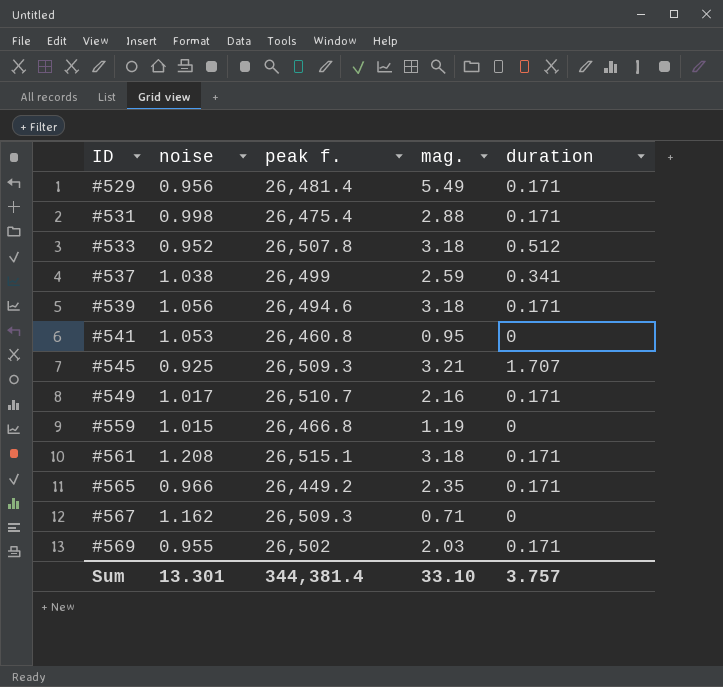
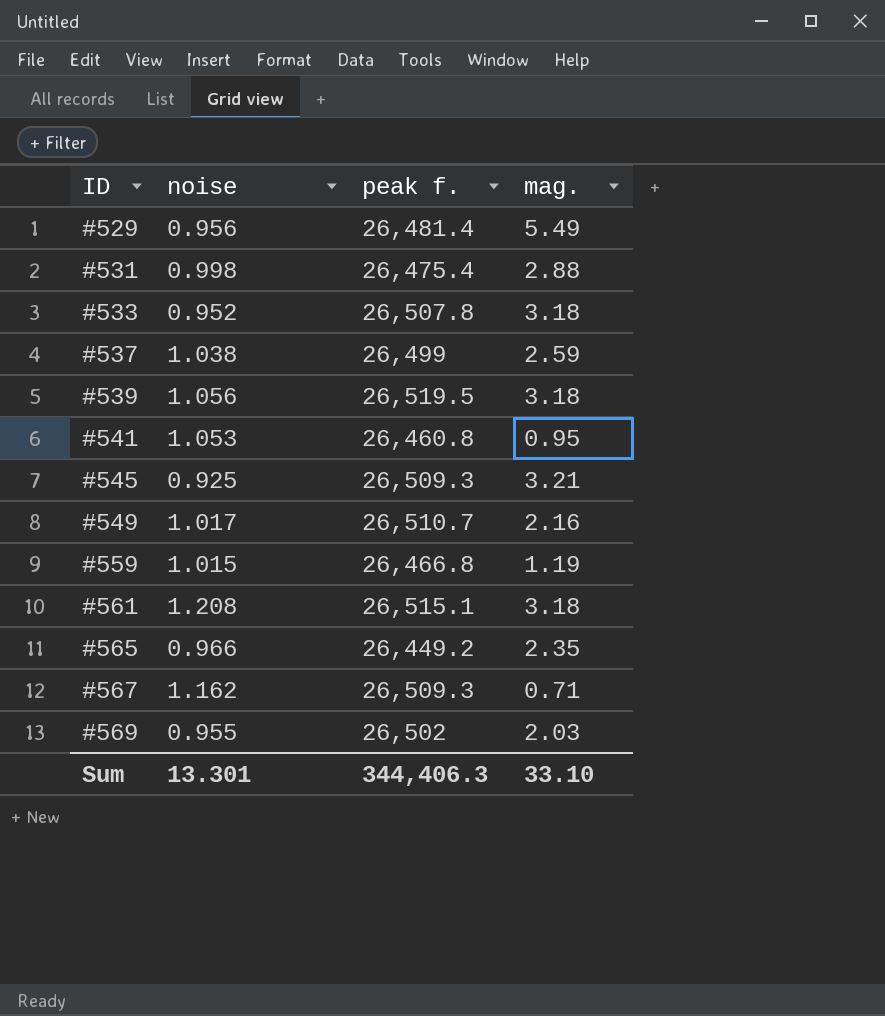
column duration | position: 5 -> none
#539 | peak f.: 26,494.6 -> 26,519.5
Sum | peak f.: 344,381.4 -> 344,406.3

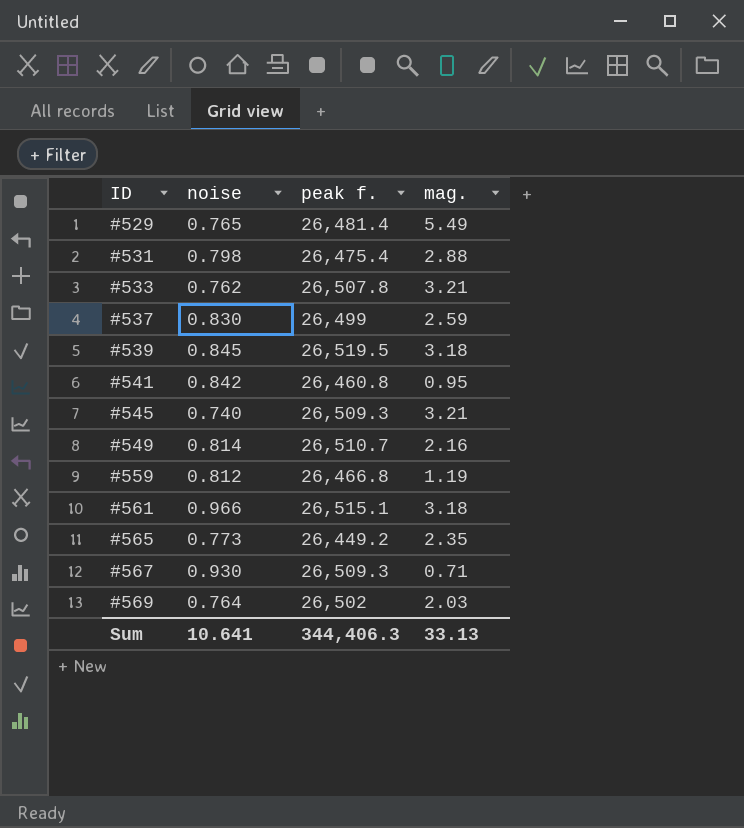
#529 | noise: 0.956 -> 0.765
#531 | noise: 0.998 -> 0.798
#533 | noise: 0.952 -> 0.762
#533 | mag.: 3.18 -> 3.21
#537 | noise: 1.038 -> 0.830
#539 | noise: 1.056 -> 0.845
#541 | noise: 1.053 -> 0.842
#545 | noise: 0.925 -> 0.740
#549 | noise: 1.017 -> 0.814
#559 | noise: 1.015 -> 0.812
#561 | noise: 1.208 -> 0.966
#565 | noise: 0.966 -> 0.773
#567 | noise: 1.162 -> 0.930
#569 | noise: 0.955 -> 0.764
Sum | noise: 13.301 -> 10.641
Sum | mag.: 33.10 -> 33.13

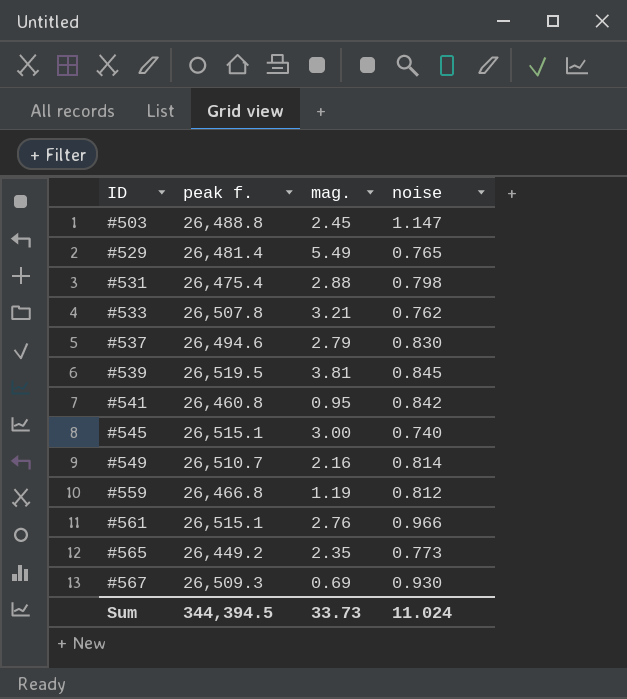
column noise | position: 2 -> 4
row #569: 0.764 | 26,502 | 2.03 -> none
row #503: none -> 26,488.8 | 2.45 | 1.147
#537 | peak f.: 26,499 -> 26,494.6
#537 | mag.: 2.59 -> 2.79
#539 | mag.: 3.18 -> 3.81
#545 | peak f.: 26,509.3 -> 26,515.1
#545 | mag.: 3.21 -> 3.00
#561 | mag.: 3.18 -> 2.76
#567 | mag.: 0.71 -> 0.69
Sum | peak f.: 344,406.3 -> 344,394.5
Sum | mag.: 33.13 -> 33.73
Sum | noise: 10.641 -> 11.024

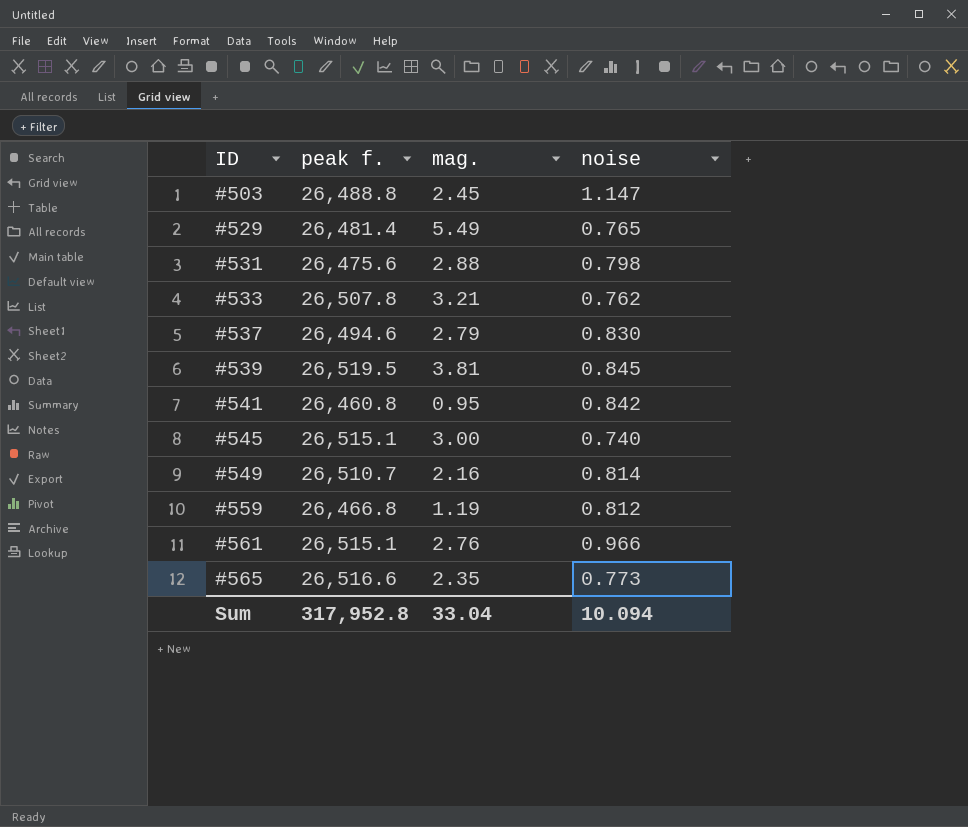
row #567: 26,509.3 | 0.69 | 0.930 -> none
#531 | peak f.: 26,475.4 -> 26,475.6
#565 | peak f.: 26,449.2 -> 26,516.6
Sum | peak f.: 344,394.5 -> 317,952.8
Sum | mag.: 33.73 -> 33.04
Sum | noise: 11.024 -> 10.094

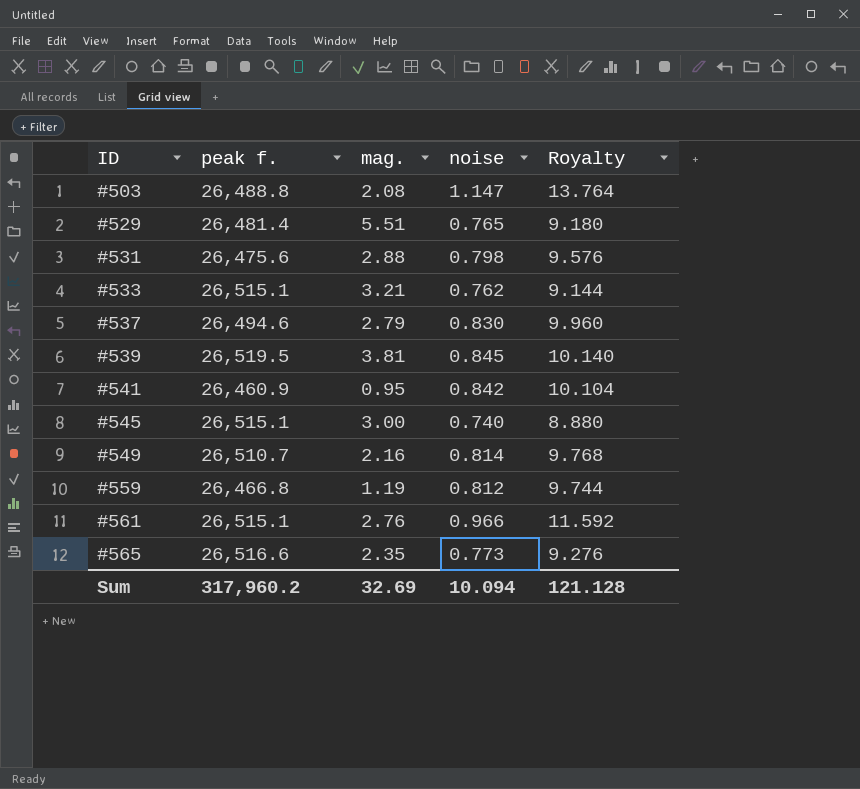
column Royalty | formula: none -> [noise] * 12
#503 | mag.: 2.45 -> 2.08
#529 | mag.: 5.49 -> 5.51
#533 | peak f.: 26,507.8 -> 26,515.1
#541 | peak f.: 26,460.8 -> 26,460.9
Sum | peak f.: 317,952.8 -> 317,960.2
Sum | mag.: 33.04 -> 32.69

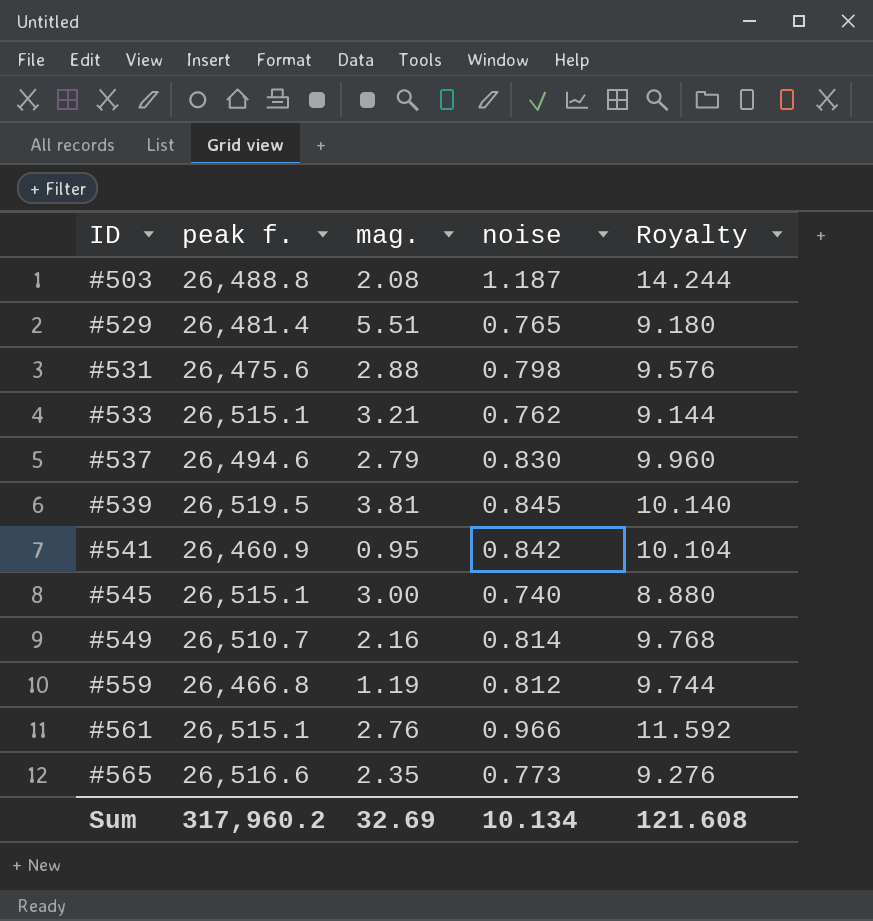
#503 | noise: 1.147 -> 1.187
#503 | Royalty: 13.764 -> 14.244
Sum | noise: 10.094 -> 10.134
Sum | Royalty: 121.128 -> 121.608

